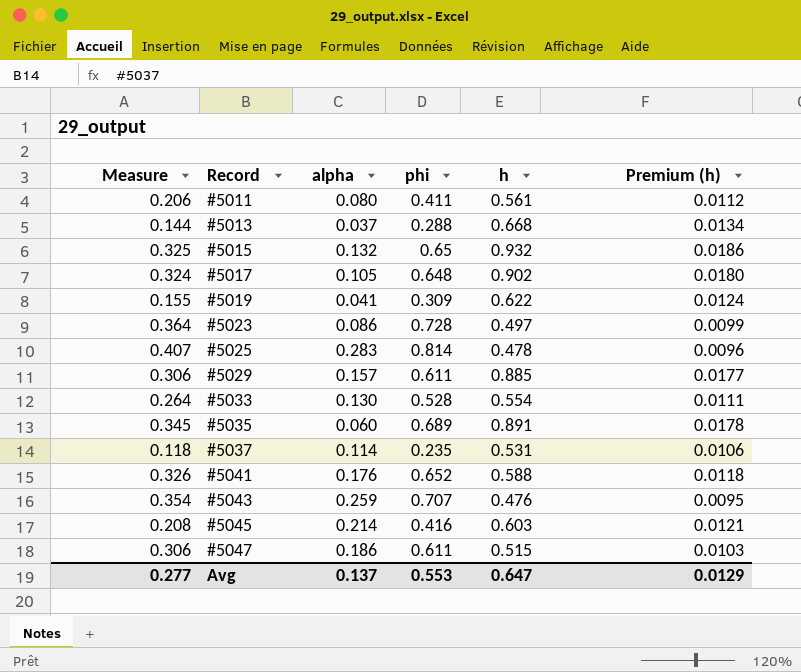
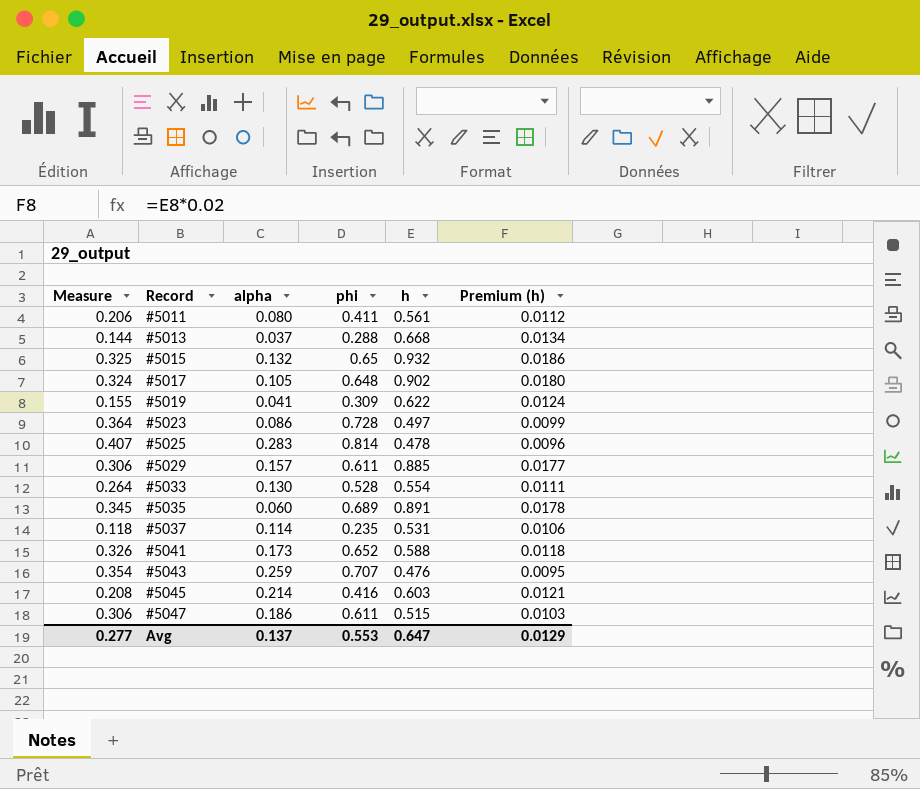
#5041 | alpha: 0.176 -> 0.173

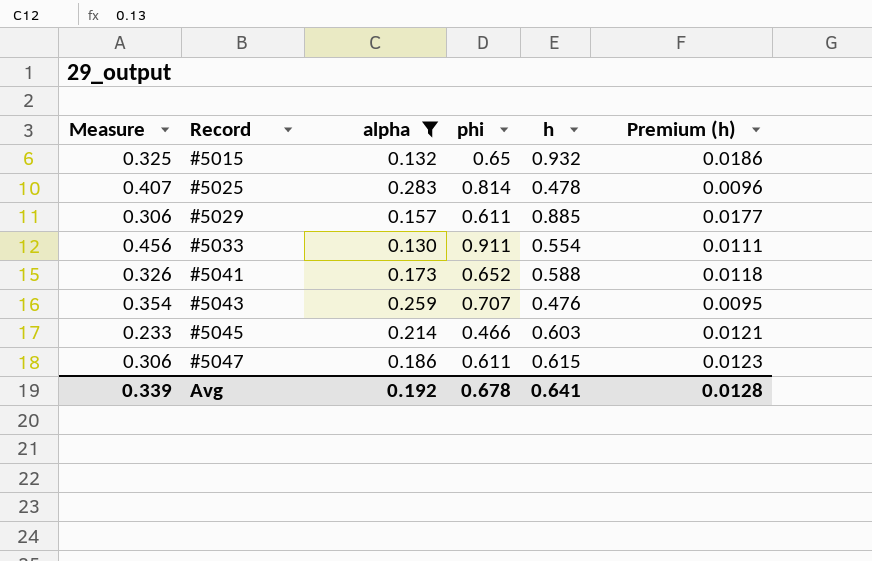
filter: none -> alpha >= 0.130
#5033 | Measure: 0.264 -> 0.456
#5033 | phi: 0.528 -> 0.911
#5045 | Measure: 0.208 -> 0.233
#5045 | phi: 0.416 -> 0.466
#5047 | h: 0.515 -> 0.615
#5047 | Premium (h): 0.0103 -> 0.0123
Avg | Measure: 0.277 -> 0.339
Avg | alpha: 0.137 -> 0.192
Avg | phi: 0.553 -> 0.678
Avg | h: 0.647 -> 0.641
Avg | Premium (h): 0.0129 -> 0.0128

